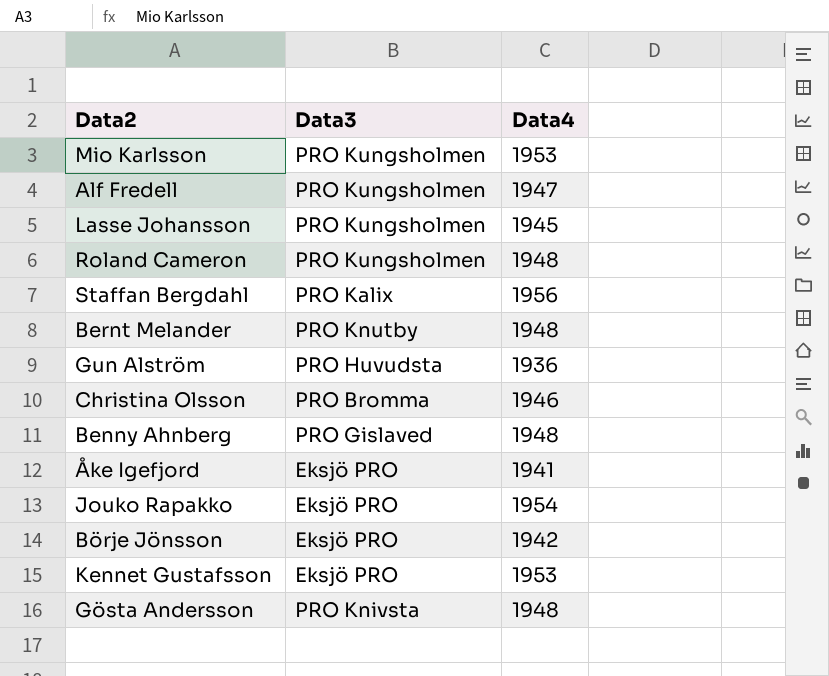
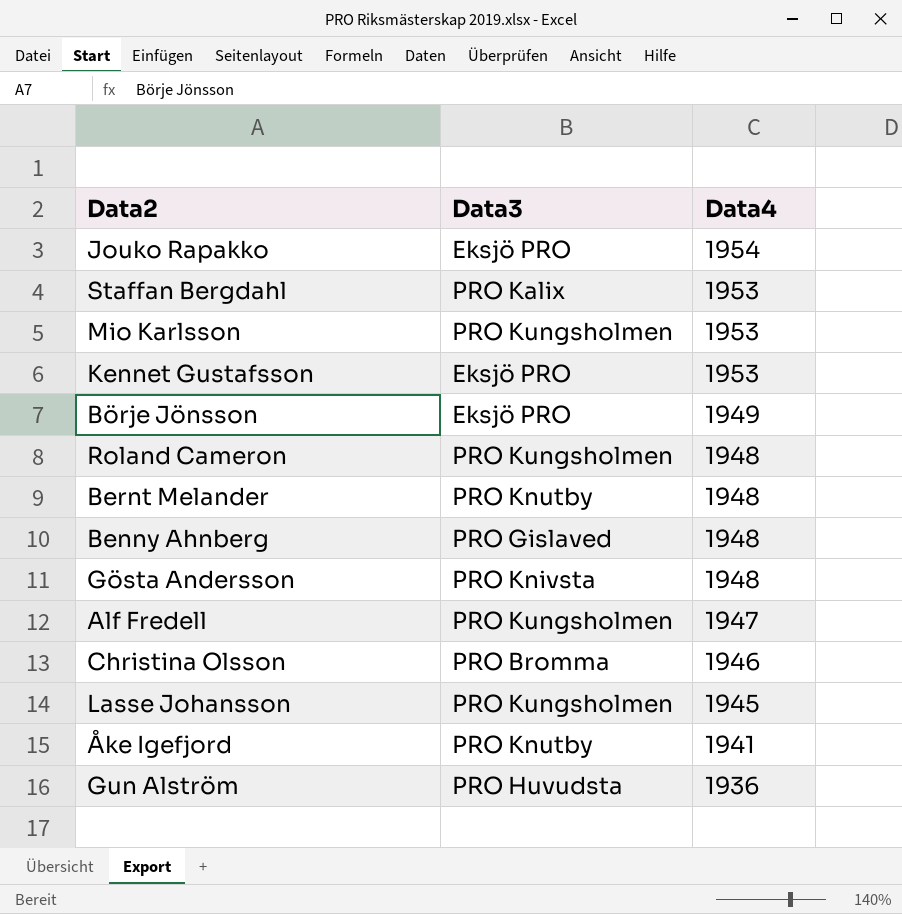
row order: none -> Data4 descending
Staffan Bergdahl | Data4: 1956 -> 1953
Börje Jönsson | Data4: 1942 -> 1949
Åke Igefjord | Data3: Eksjö PRO -> PRO Knutby

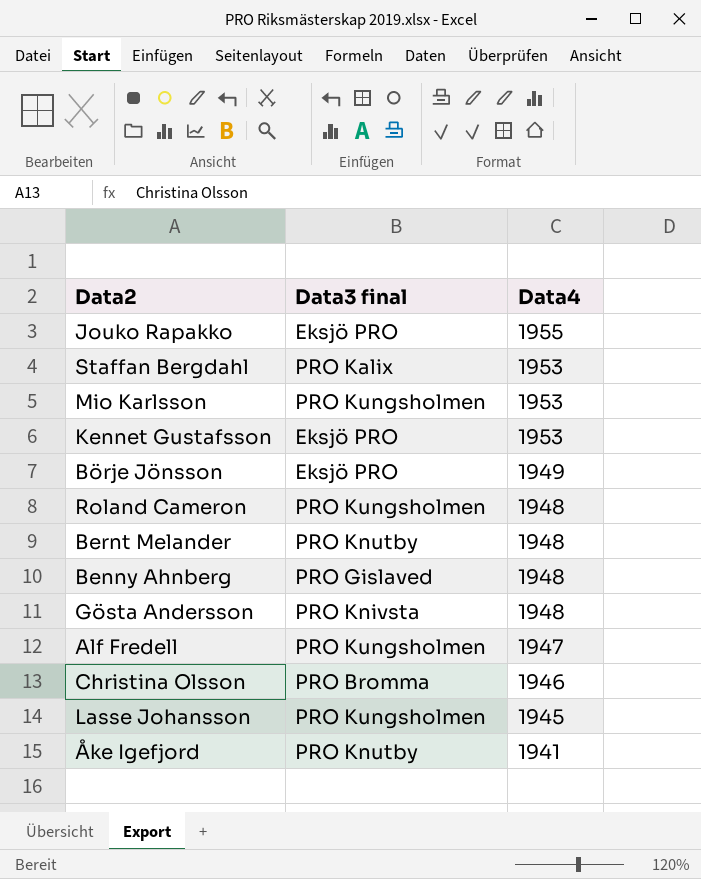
column name: Data3 -> Data3 final
row Gun Alström: PRO Huvudsta | 1936 -> none
Jouko Rapakko | Data4: 1954 -> 1955

